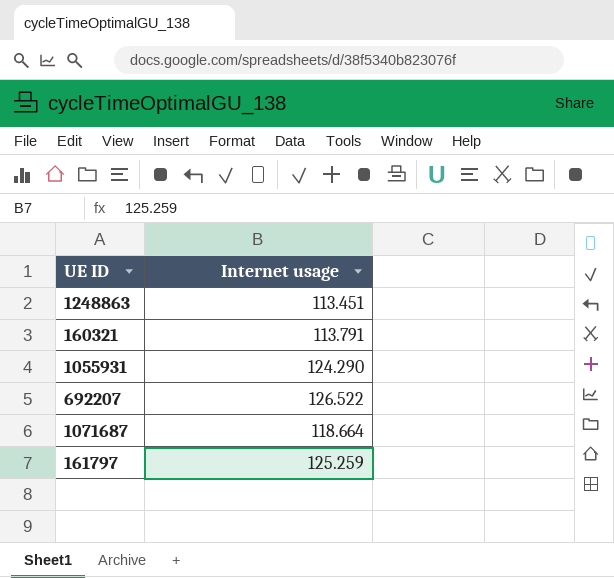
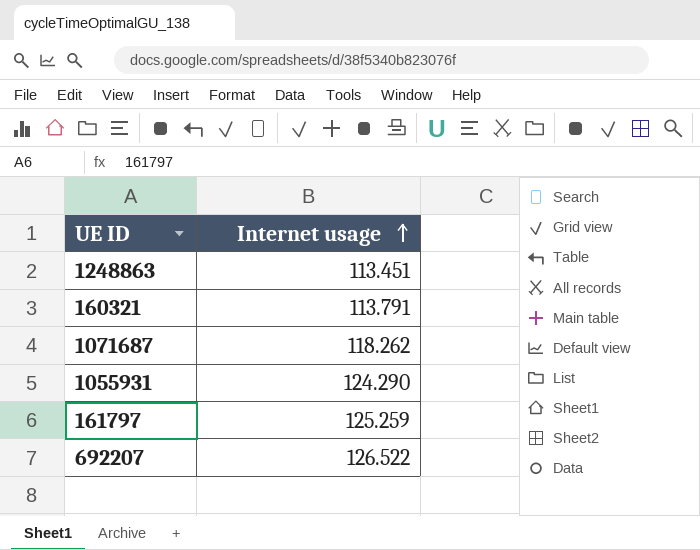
row order: none -> Internet usage ascending
1071687 | Internet usage: 118.664 -> 118.262

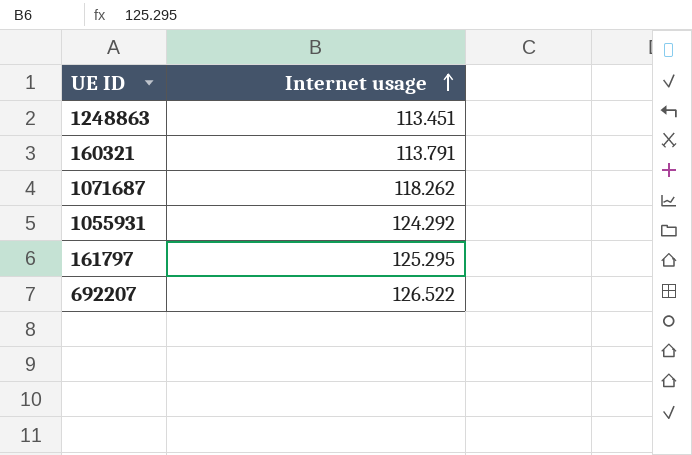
1055931 | Internet usage: 124.290 -> 124.292
161797 | Internet usage: 125.259 -> 125.295

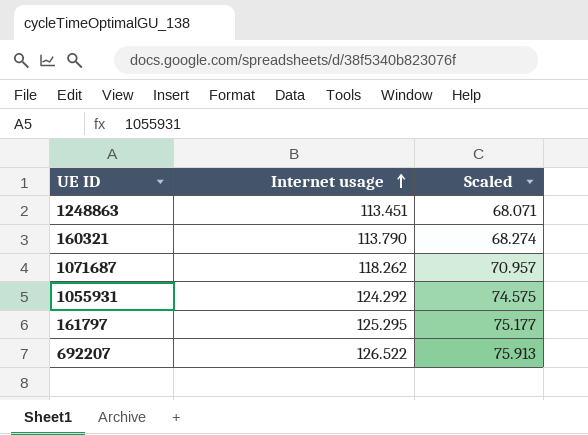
column Scaled | formula: none -> [Internet usage] * 0.6
160321 | Internet usage: 113.791 -> 113.790

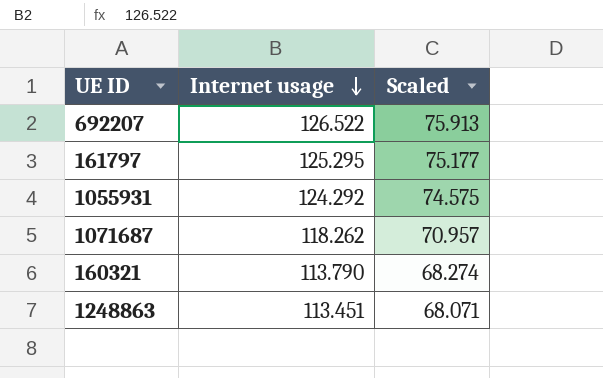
row order: Internet usage ascending -> Internet usage descending

